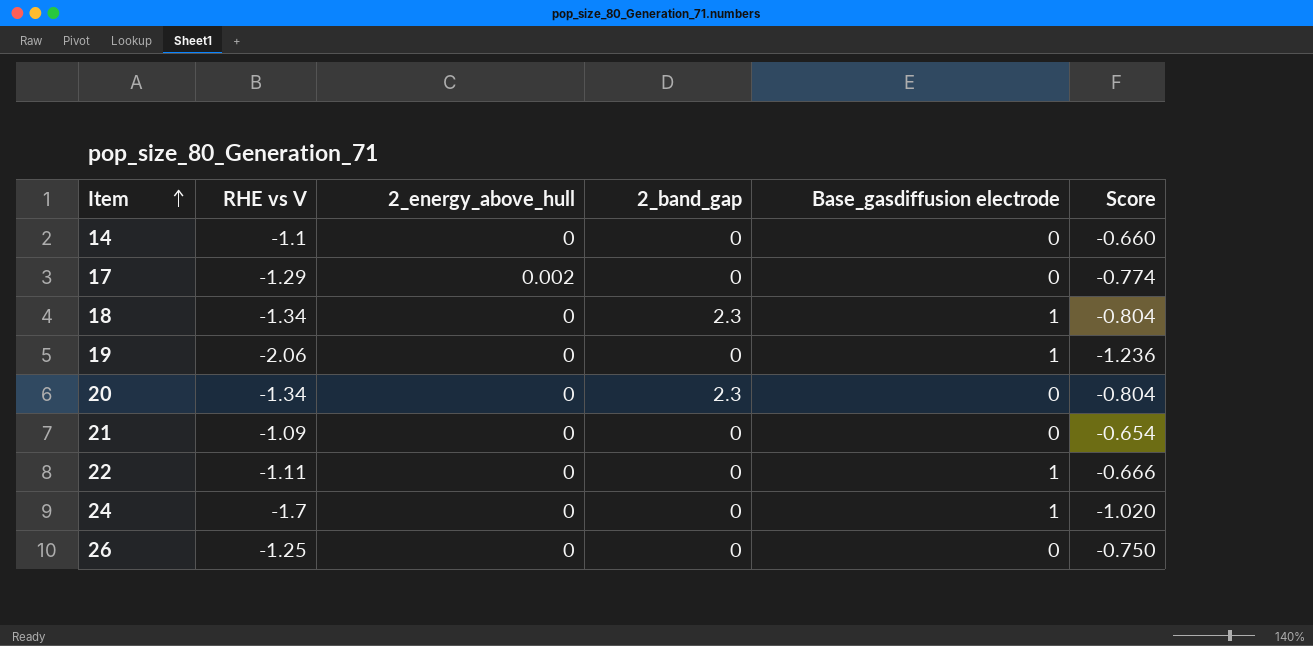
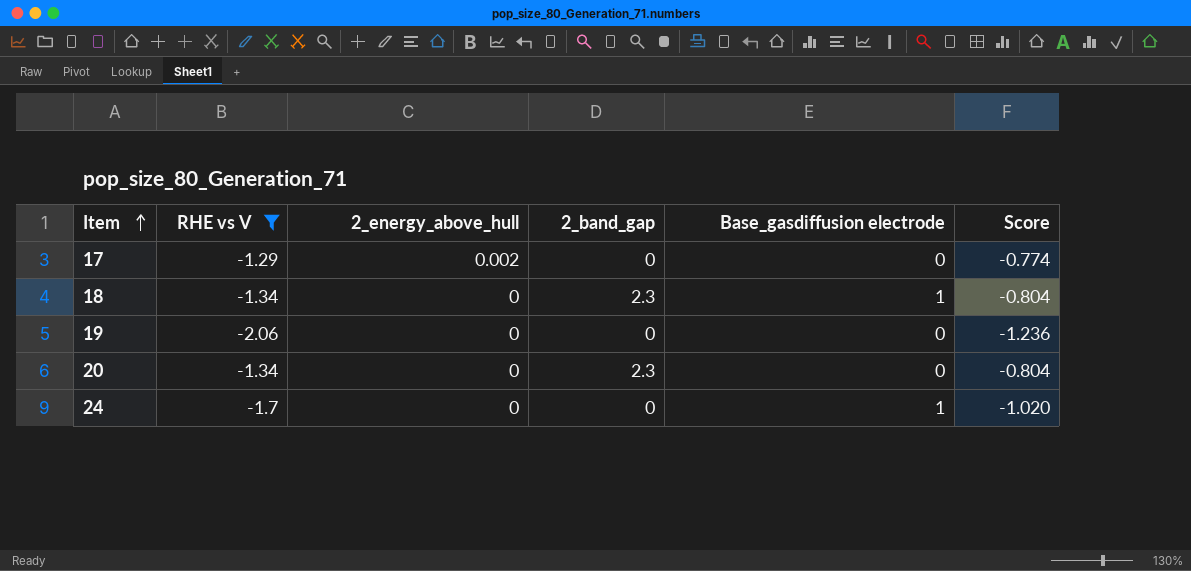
filter: none -> RHE vs V <= -1.29
19 | Base_gasdiffusion electrode: 1 -> 0

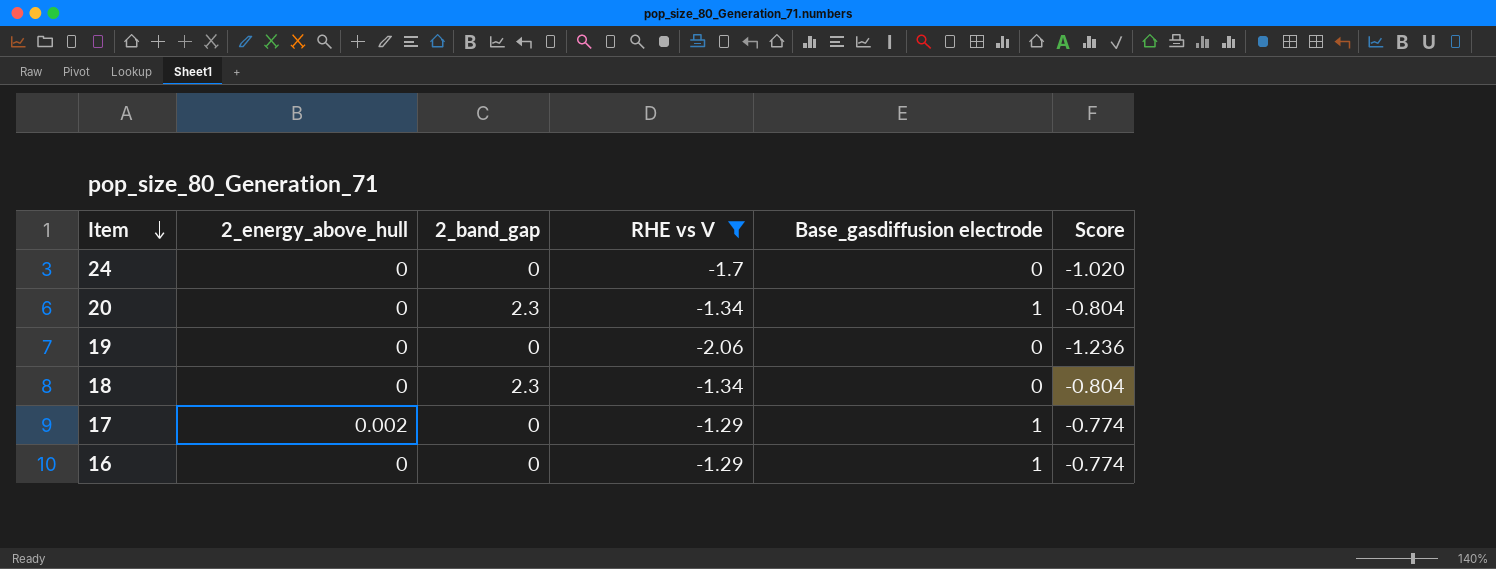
row order: Item ascending -> Item descending
column RHE vs V | position: 2 -> 4
24 | Base_gasdiffusion electrode: 1 -> 0
20 | Base_gasdiffusion electrode: 0 -> 1
18 | Base_gasdiffusion electrode: 1 -> 0
17 | Base_gasdiffusion electrode: 0 -> 1
row 16: none -> 0 | 0 | -1.29 | 1 | -0.774

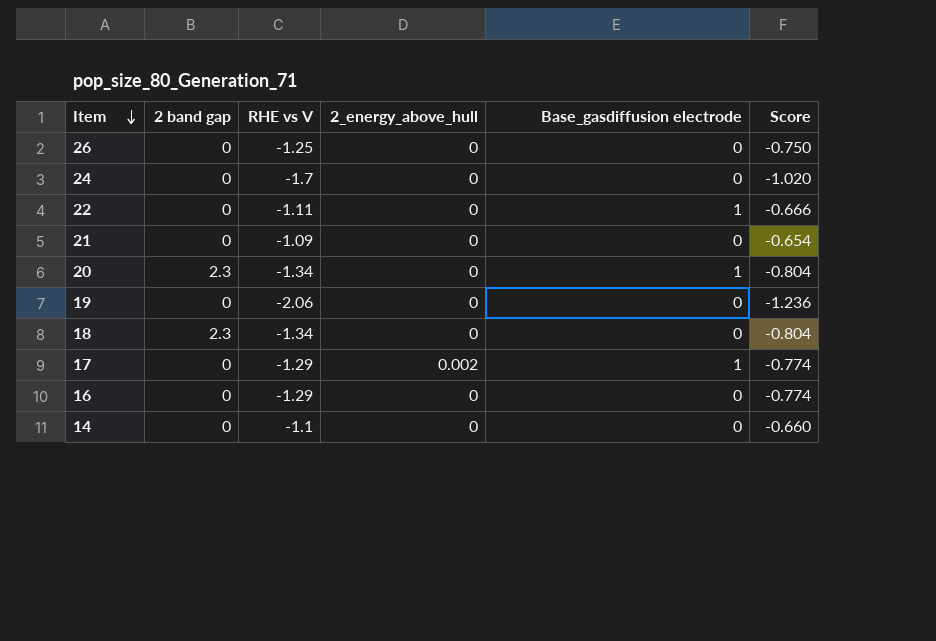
filter: RHE vs V <= -1.29 -> none
column name: 2_band_gap -> 2 band gap
column 2_energy_above_hull | position: 2 -> 4
16 | Base_gasdiffusion electrode: 1 -> 0

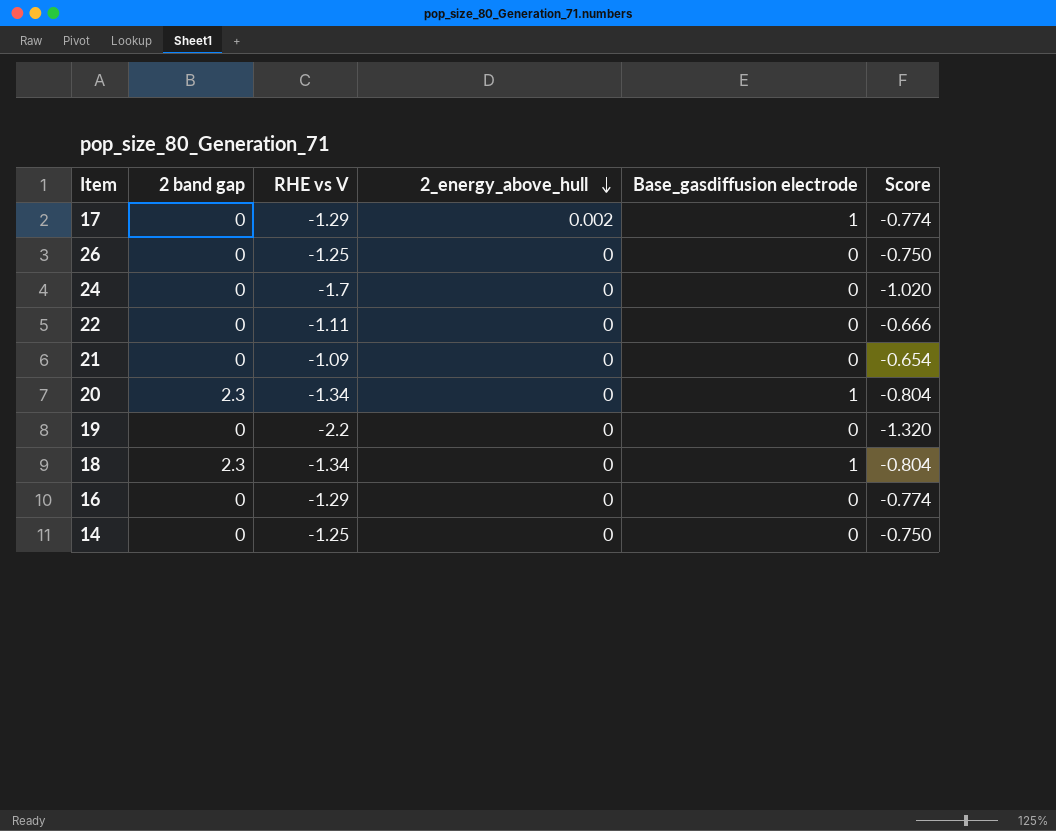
row order: Item descending -> 2_energy_above_hull descending
22 | Base_gasdiffusion electrode: 1 -> 0
19 | RHE vs V: -2.06 -> -2.2
19 | Score: -1.236 -> -1.320
18 | Base_gasdiffusion electrode: 0 -> 1
14 | RHE vs V: -1.1 -> -1.25
14 | Score: -0.660 -> -0.750

